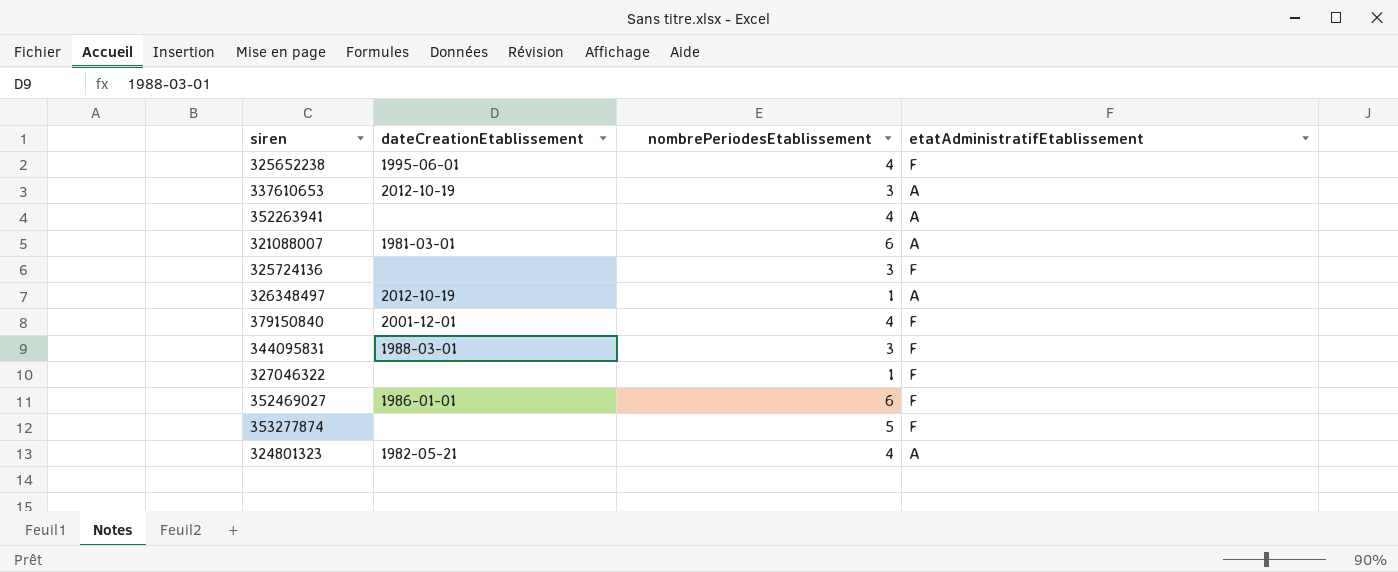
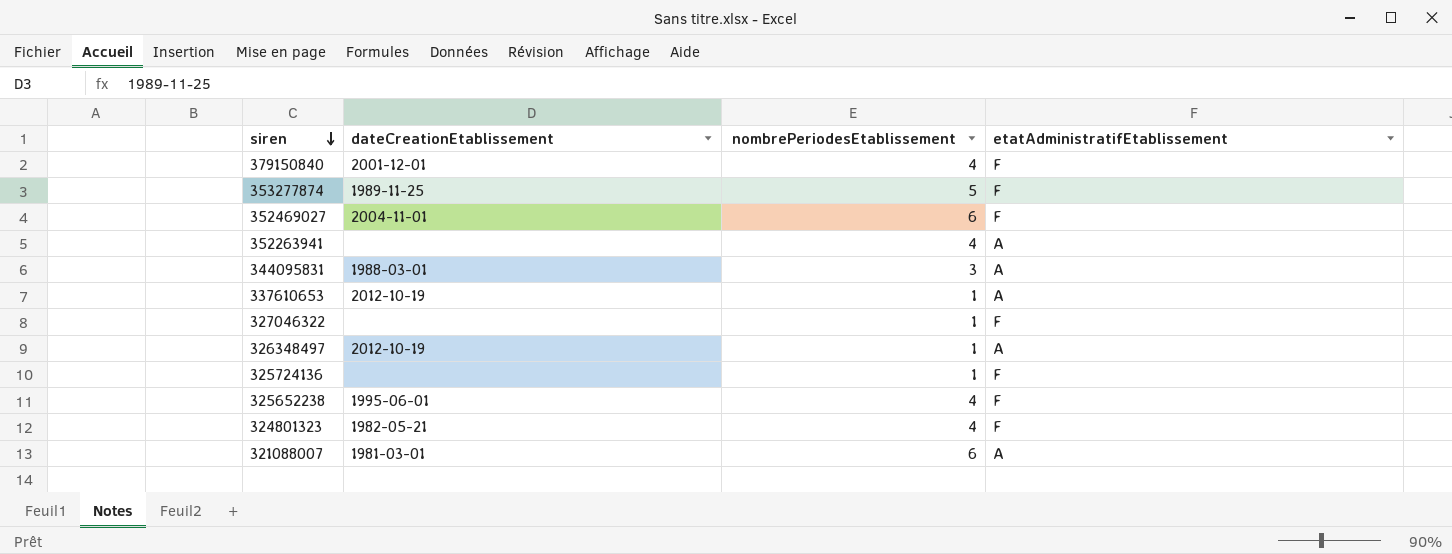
row order: none -> siren descending
353277874 | dateCreationEtablissement: none -> 1989-11-25
352469027 | dateCreationEtablissement: 1986-01-01 -> 2004-11-01
344095831 | etatAdministratifEtablissement: F -> A
337610653 | nombrePeriodesEtablissement: 3 -> 1
325724136 | nombrePeriodesEtablissement: 3 -> 1
324801323 | etatAdministratifEtablissement: A -> F

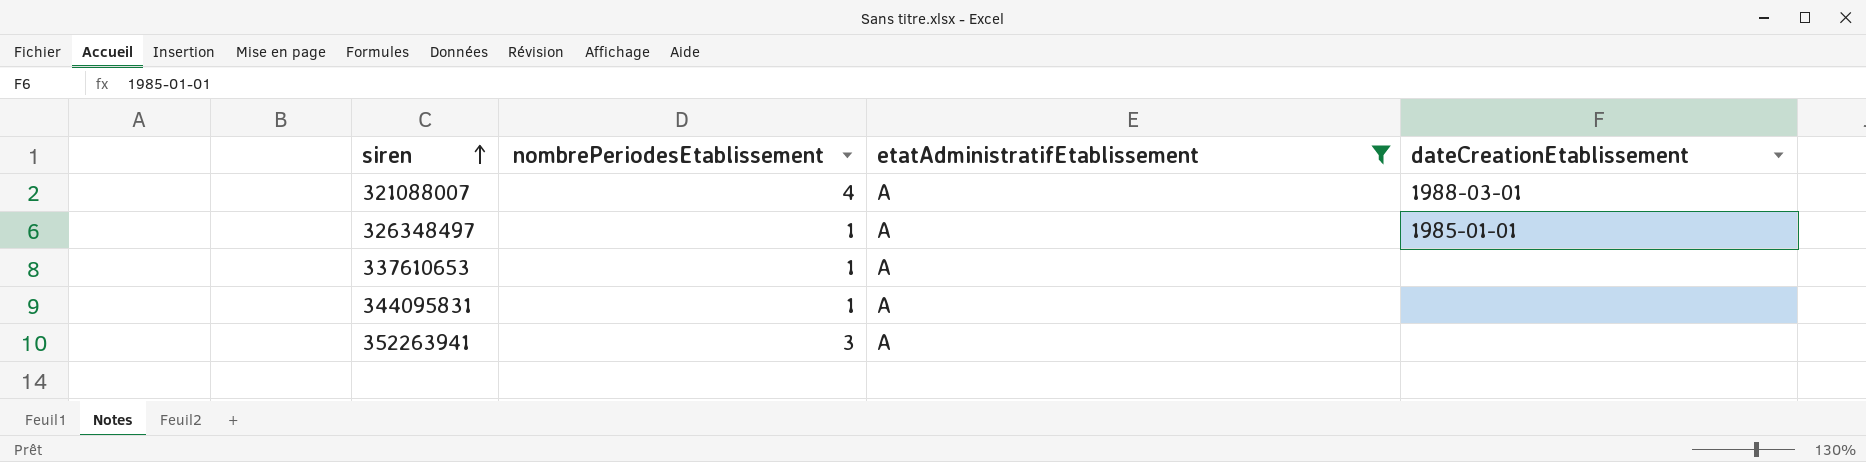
filter: none -> etatAdministratifEtablissement = A
row order: siren descending -> siren ascending
column dateCreationEtablissement | position: 2 -> 4
321088007 | nombrePeriodesEtablissement: 6 -> 4
321088007 | dateCreationEtablissement: 1981-03-01 -> 1988-03-01
326348497 | dateCreationEtablissement: 2012-10-19 -> 1985-01-01
337610653 | dateCreationEtablissement: 2012-10-19 -> none
344095831 | nombrePeriodesEtablissement: 3 -> 1
344095831 | dateCreationEtablissement: 1988-03-01 -> none
352263941 | nombrePeriodesEtablissement: 4 -> 3

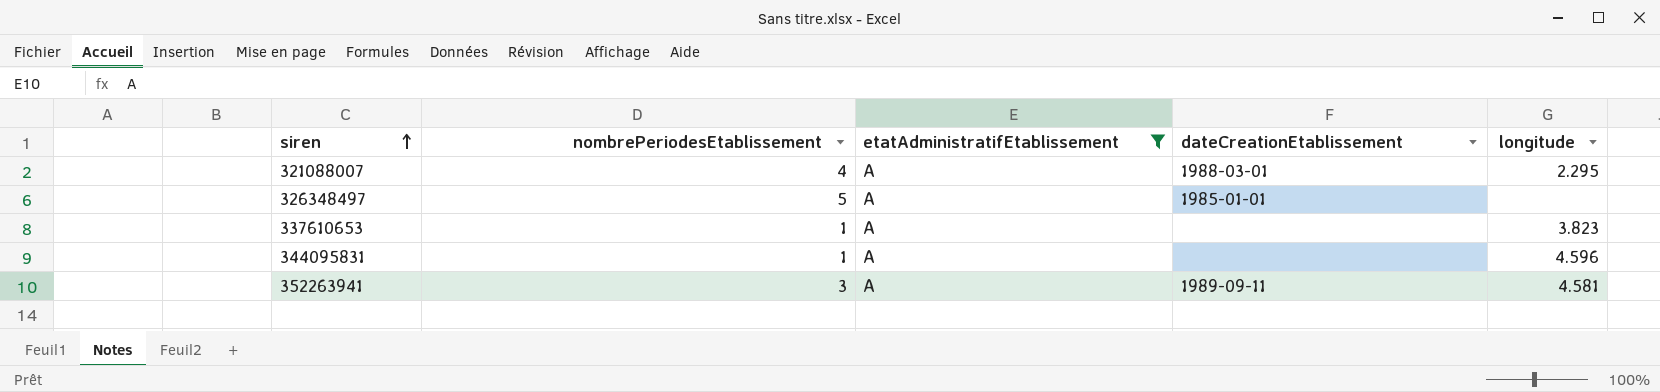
column longitude | position: none -> 5
326348497 | nombrePeriodesEtablissement: 1 -> 5
352263941 | dateCreationEtablissement: none -> 1989-09-11

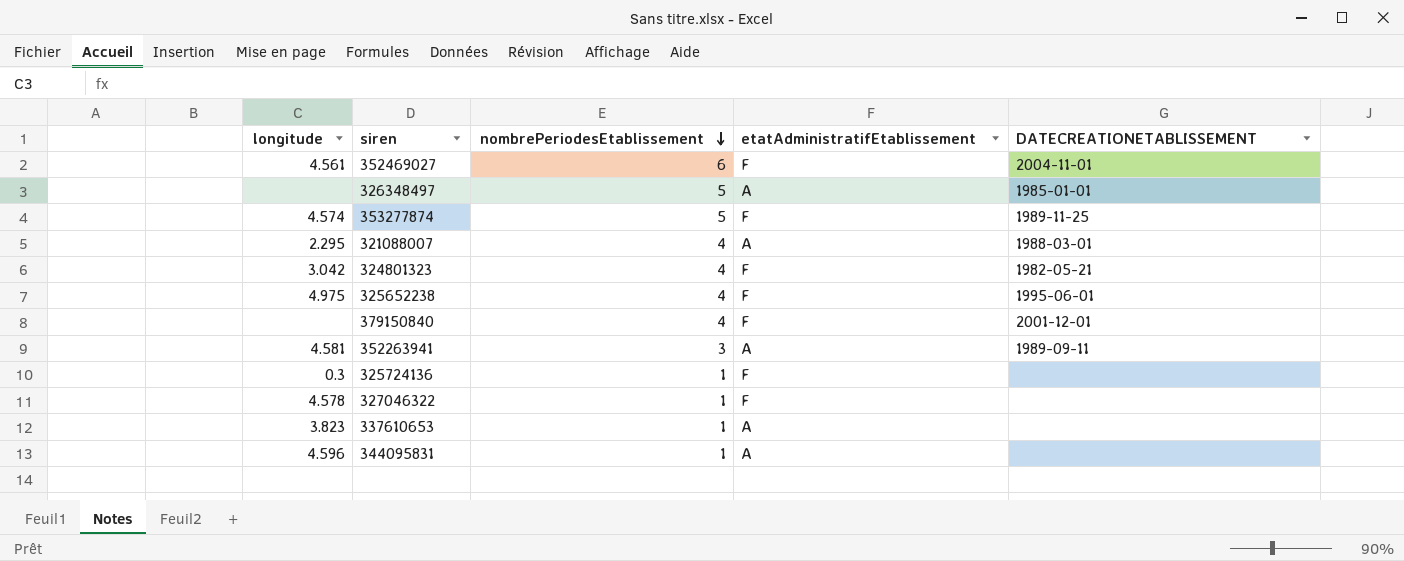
filter: etatAdministratifEtablissement = A -> none
row order: siren ascending -> nombrePeriodesEtablissement descending
column longitude | position: 5 -> 1
column name: dateCreationEtablissement -> DATECREATIONETABLISSEMENT

